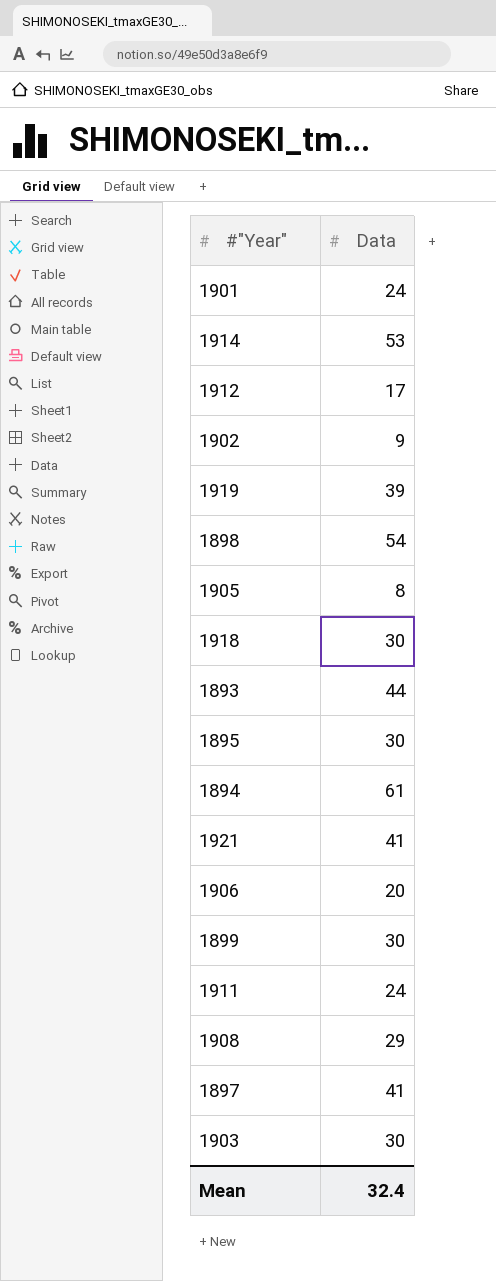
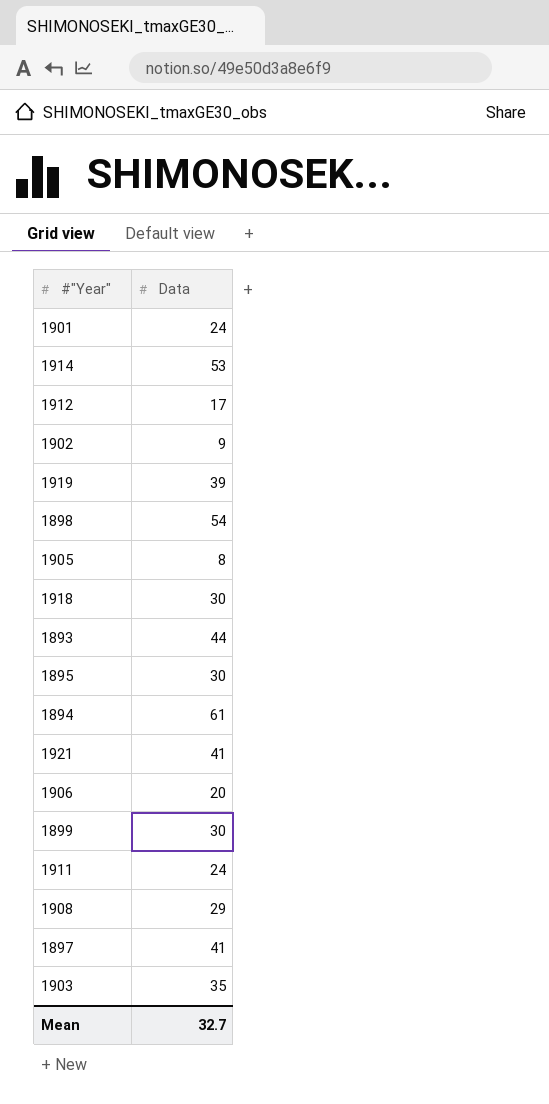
1903 | Data: 30 -> 35
Mean | Data: 32.4 -> 32.7

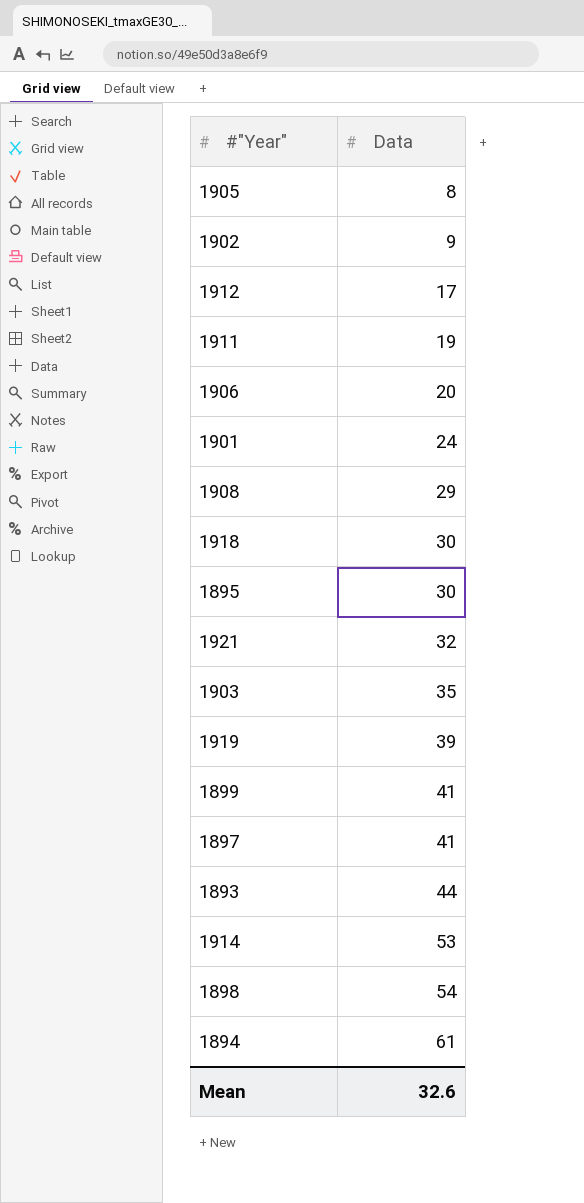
row order: none -> Data ascending
1911 | Data: 24 -> 19
1921 | Data: 41 -> 32
1899 | Data: 30 -> 41
Mean | Data: 32.7 -> 32.6

